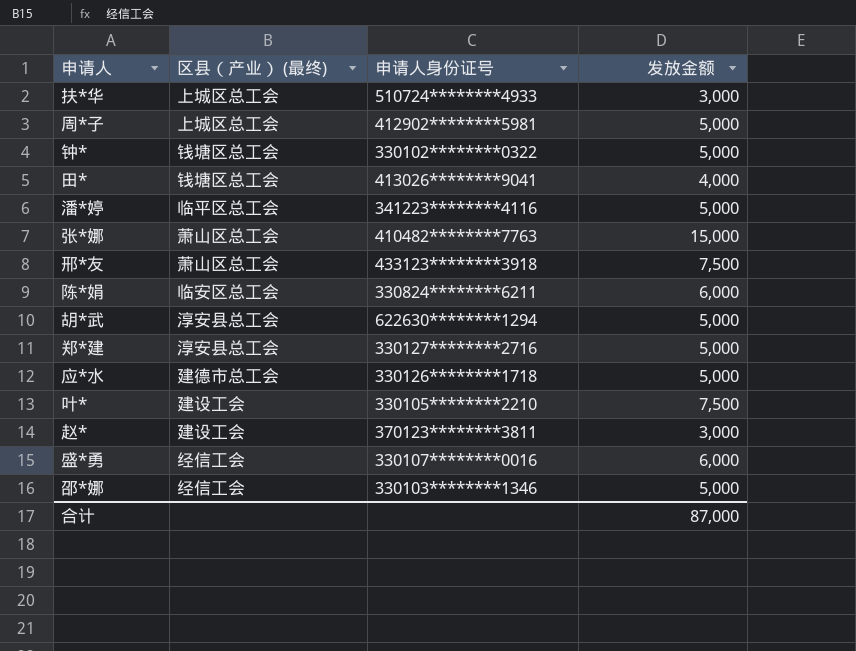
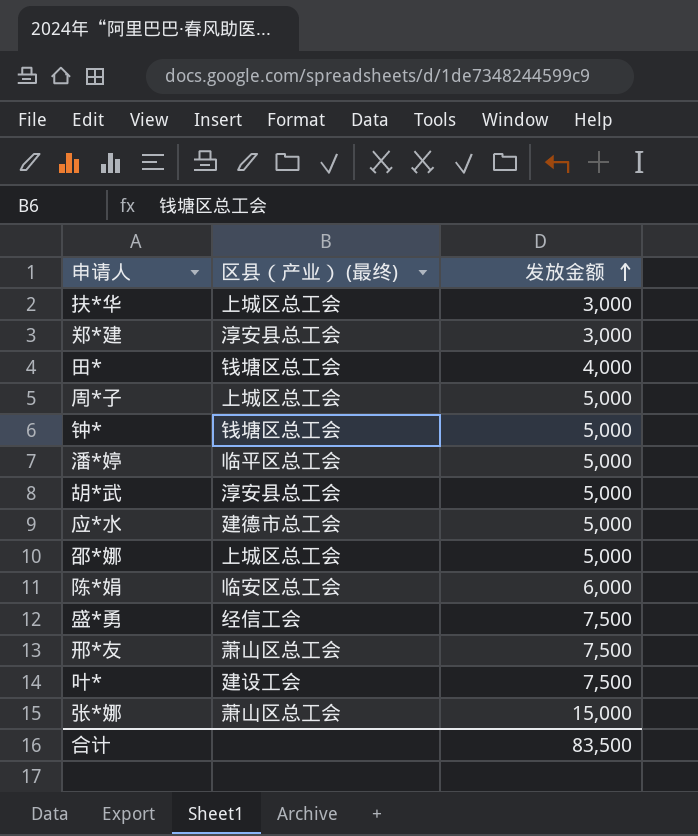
row order: none -> 发放金额 ascending
column 申请人身份证号 | position: 3 -> none
row 赵*: 建设工会 | 370123********3811 | 3,000 -> none
郑*建 | 发放金额: 5,000 -> 3,000
邵*娜 | 区县（产业） (最终): 经信工会 -> 上城区总工会
盛*勇 | 发放金额: 6,000 -> 7,500
合计 | 发放金额: 87,000 -> 83,500

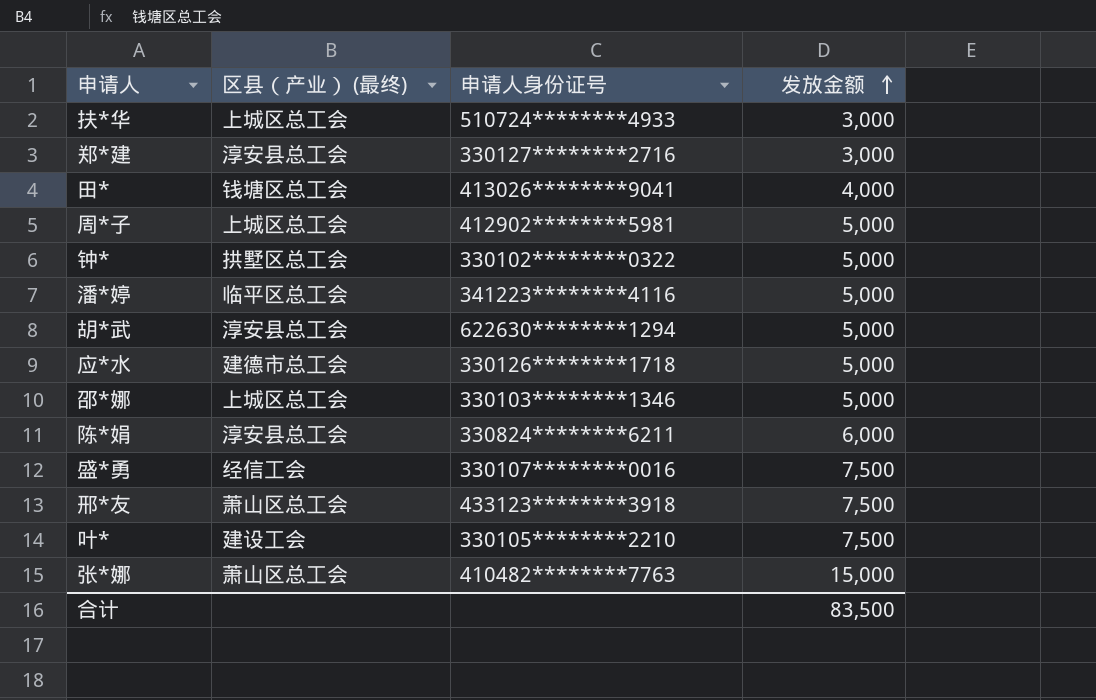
column 申请人身份证号 | position: none -> 3
钟* | 区县（产业） (最终): 钱塘区总工会 -> 拱墅区总工会
陈*娟 | 区县（产业） (最终): 临安区总工会 -> 淳安县总工会

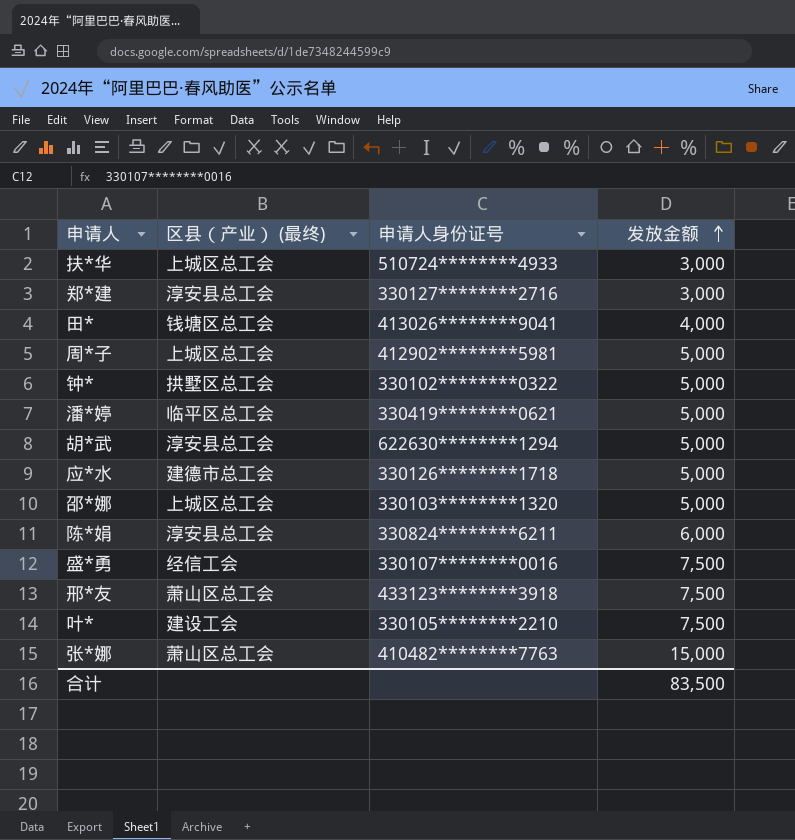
潘*婷 | 申请人身份证号: 341223********4116 -> 330419********0621
邵*娜 | 申请人身份证号: 330103********1346 -> 330103********1320

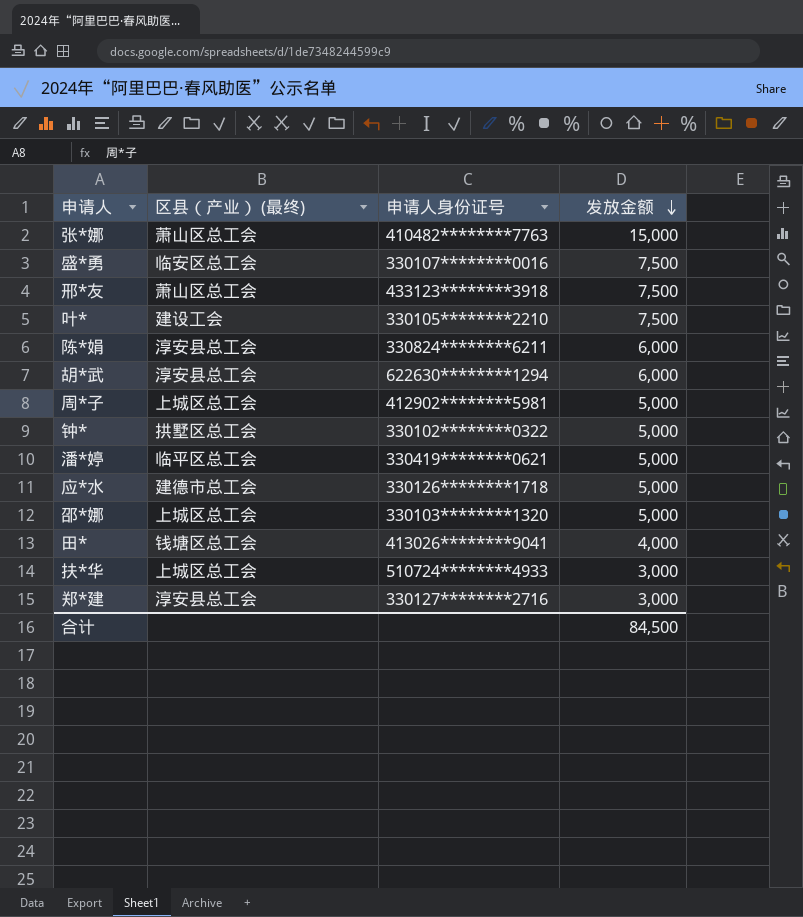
row order: 发放金额 ascending -> 发放金额 descending
盛*勇 | 区县（产业） (最终): 经信工会 -> 临安区总工会
胡*武 | 发放金额: 5,000 -> 6,000
合计 | 发放金额: 83,500 -> 84,500

